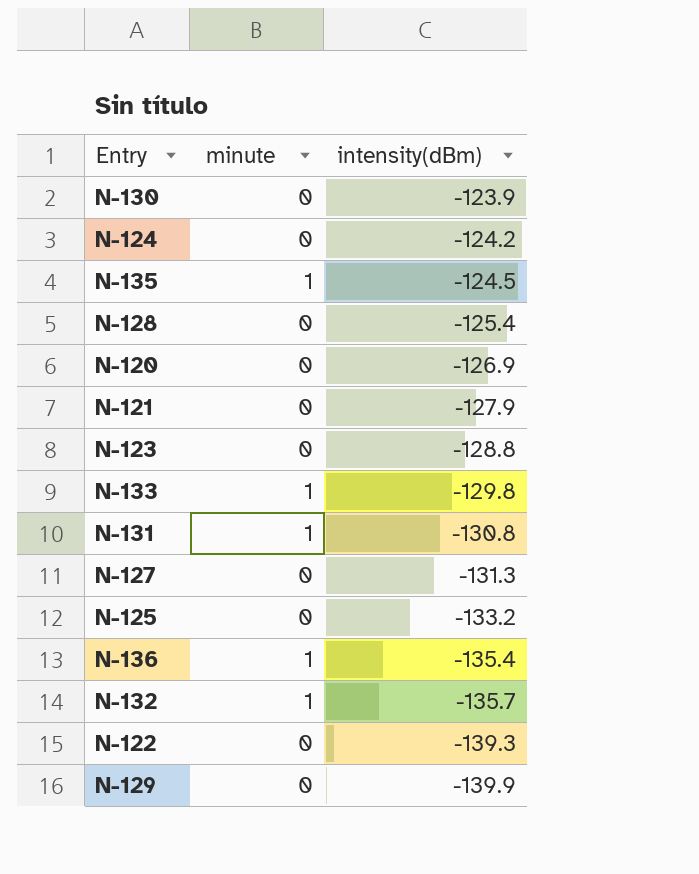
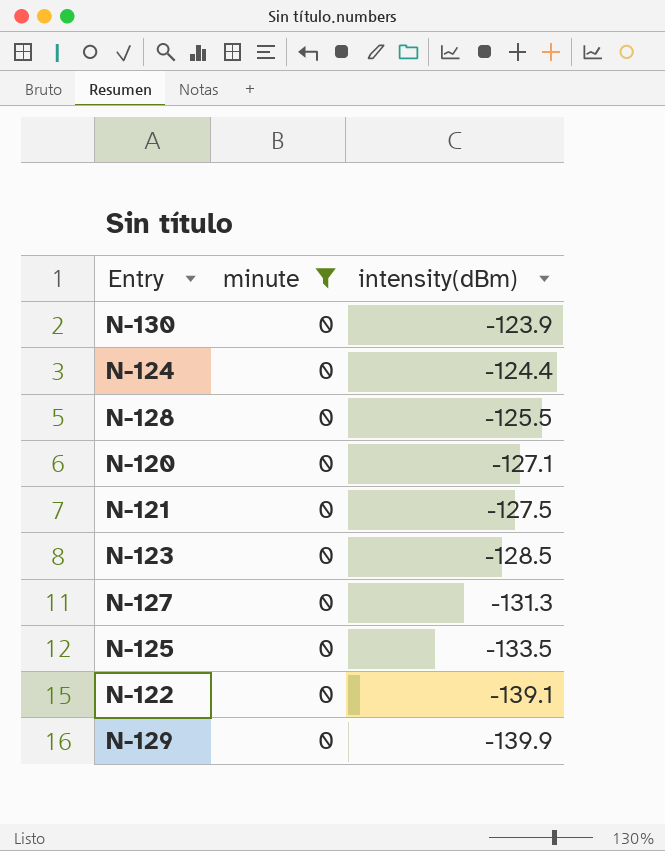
filter: none -> minute = 0
N-124 | intensity(dBm): -124.2 -> -124.4
N-128 | intensity(dBm): -125.4 -> -125.5
N-120 | intensity(dBm): -126.9 -> -127.1
N-121 | intensity(dBm): -127.9 -> -127.5
N-123 | intensity(dBm): -128.8 -> -128.5
N-125 | intensity(dBm): -133.2 -> -133.5
N-122 | intensity(dBm): -139.3 -> -139.1

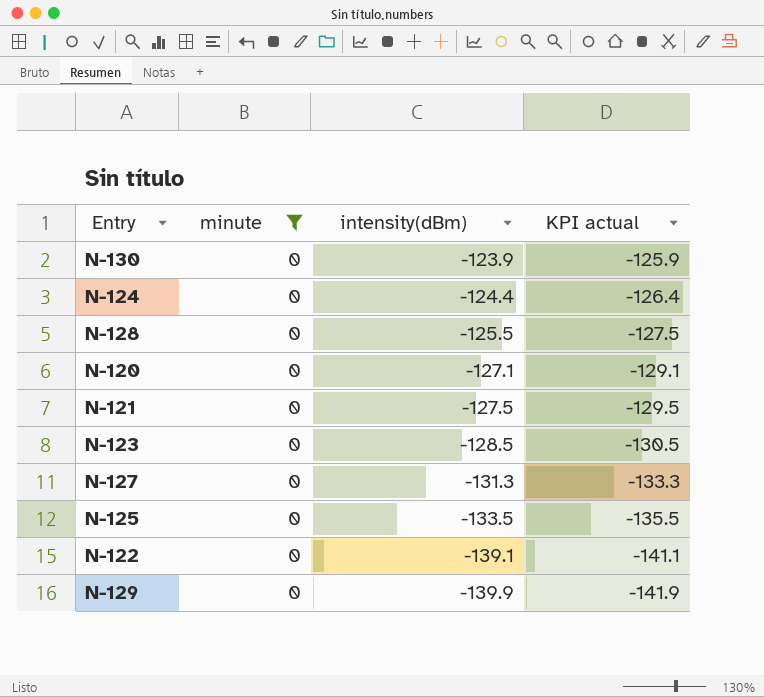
column KPI actual | formula: none -> [intensity(dBm)] - 2

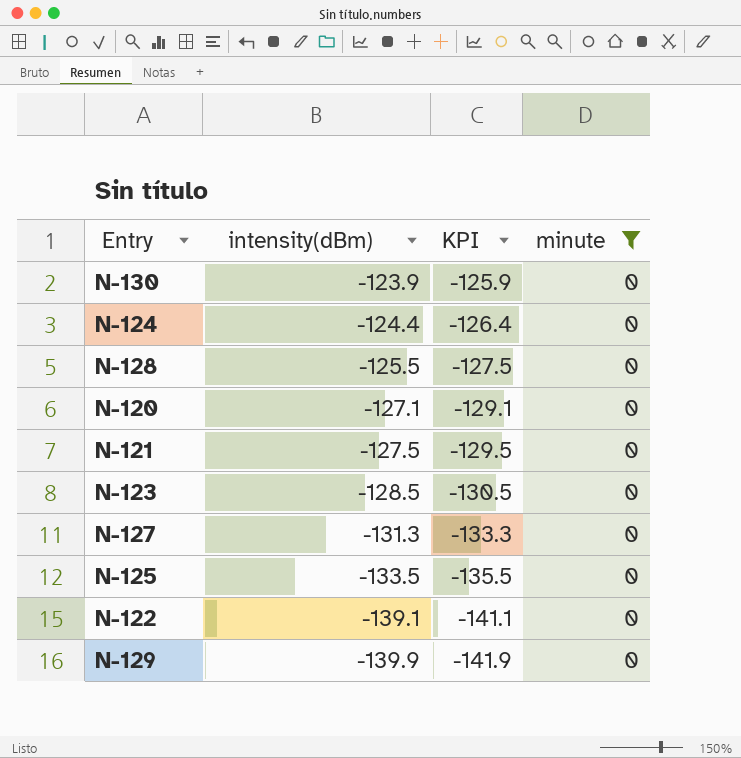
column name: KPI actual -> KPI
column minute | position: 2 -> 4

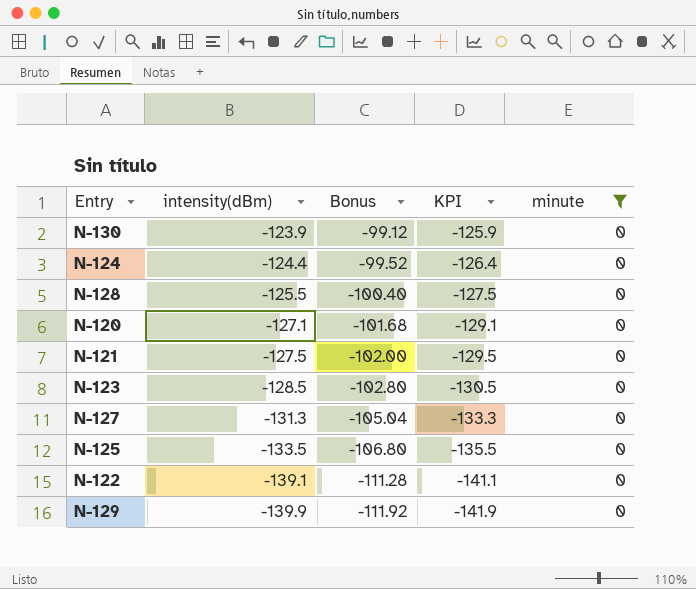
column Bonus | formula: none -> [intensity(dBm)] * 0.8

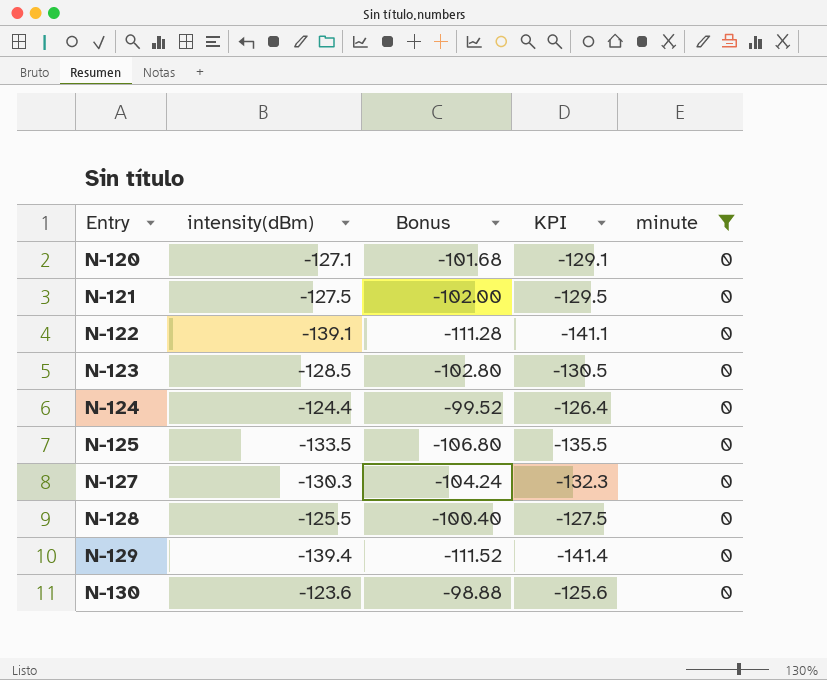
row order: intensity(dBm) descending -> Entry ascending
N-127 | intensity(dBm): -131.3 -> -130.3
N-127 | Bonus: -105.04 -> -104.24
N-127 | KPI: -133.3 -> -132.3
N-129 | intensity(dBm): -139.9 -> -139.4
N-129 | Bonus: -111.92 -> -111.52
N-129 | KPI: -141.9 -> -141.4
N-130 | intensity(dBm): -123.9 -> -123.6
N-130 | Bonus: -99.12 -> -98.88
N-130 | KPI: -125.9 -> -125.6

